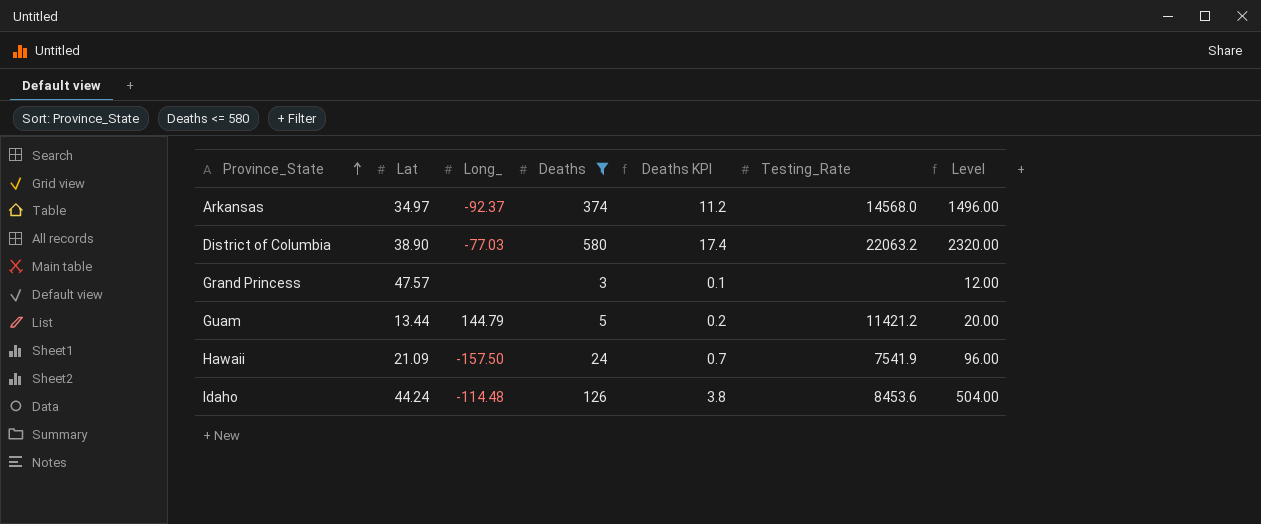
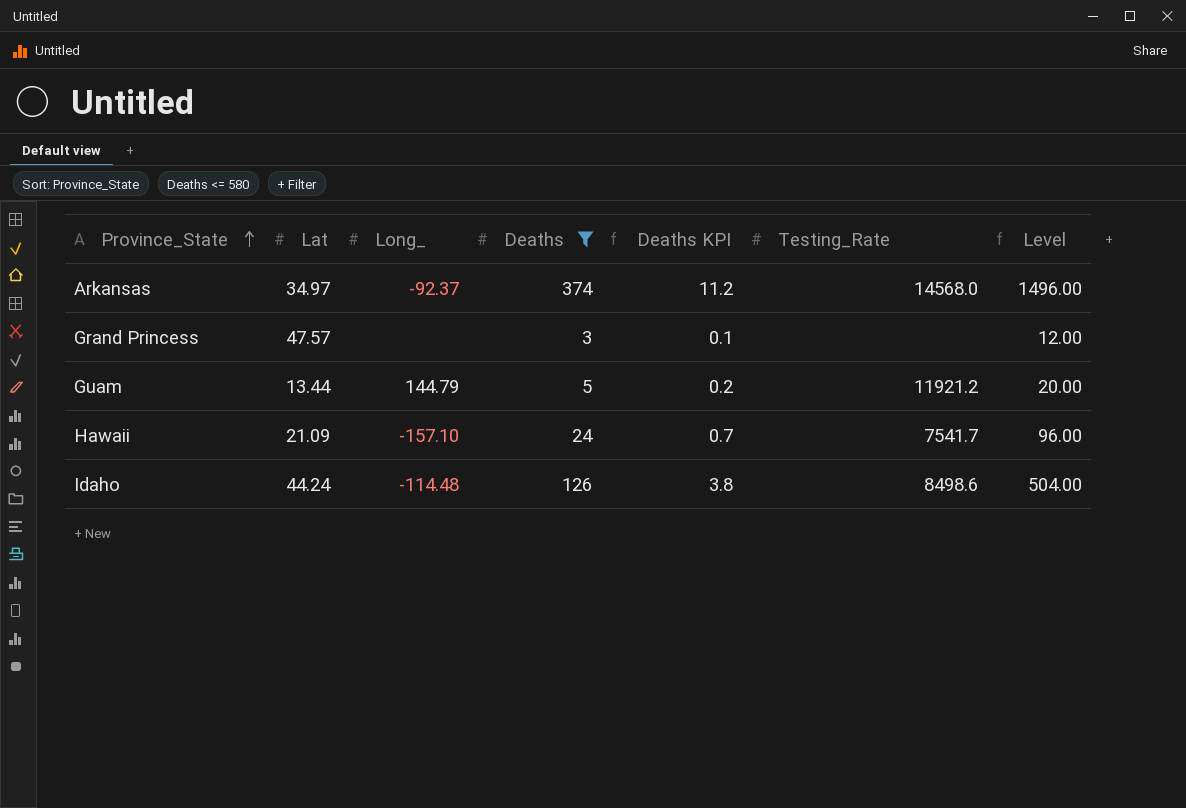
row District of Columbia: 38.90 | -77.03 | 580 | 17.4 | 22063.2 | 2320.00 -> none
Guam | Testing_Rate: 11421.2 -> 11921.2
Hawaii | Long_: -157.50 -> -157.10
Hawaii | Testing_Rate: 7541.9 -> 7541.7
Idaho | Testing_Rate: 8453.6 -> 8498.6

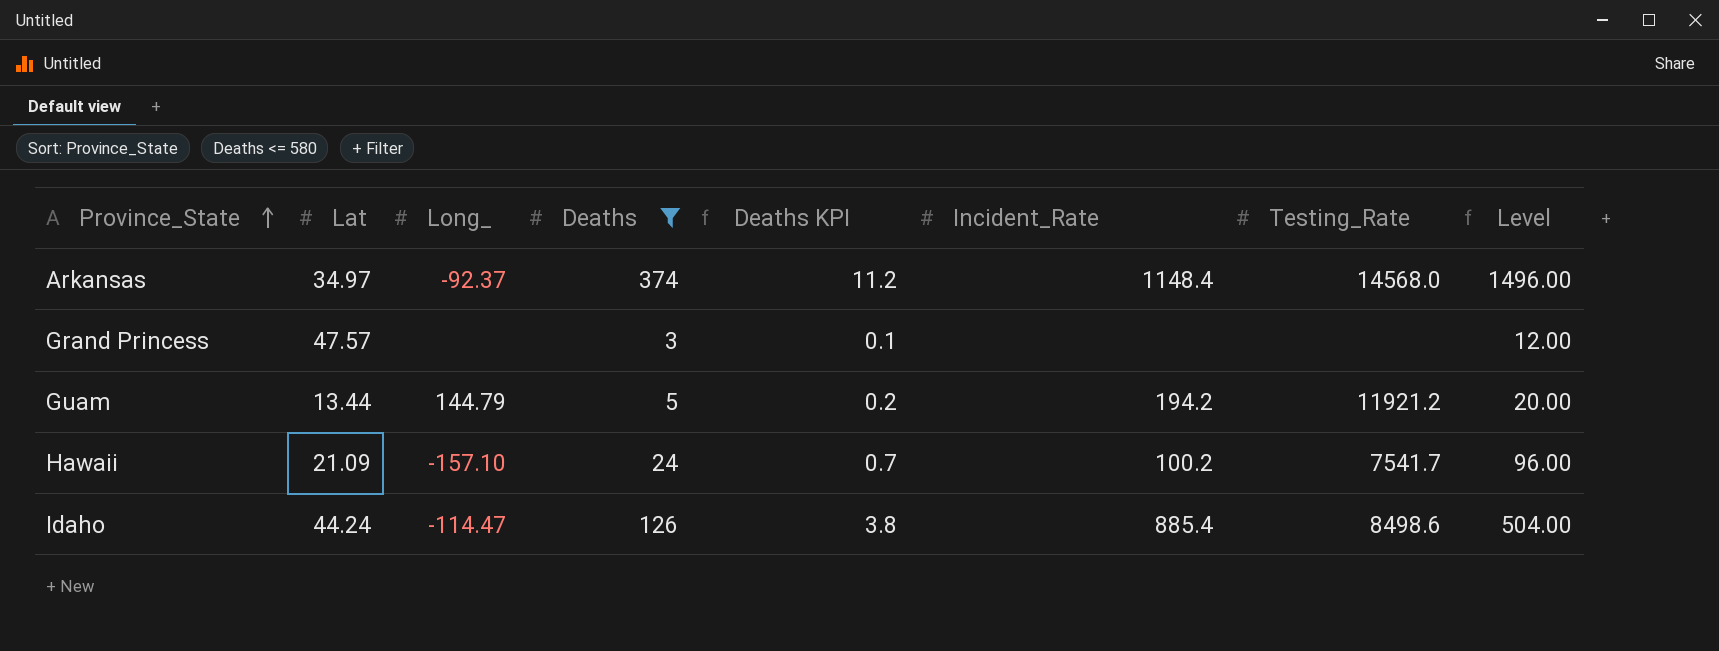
column Incident_Rate | position: none -> 6
Idaho | Long_: -114.48 -> -114.47

